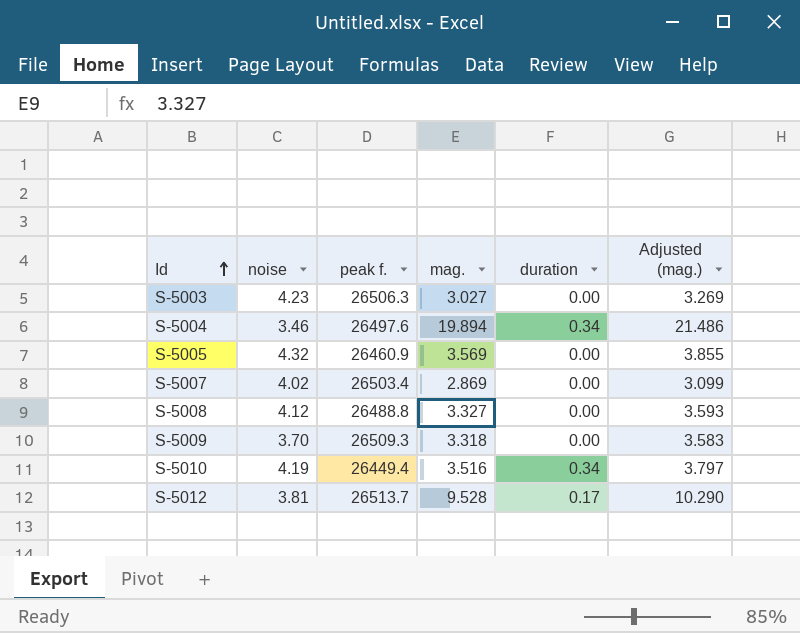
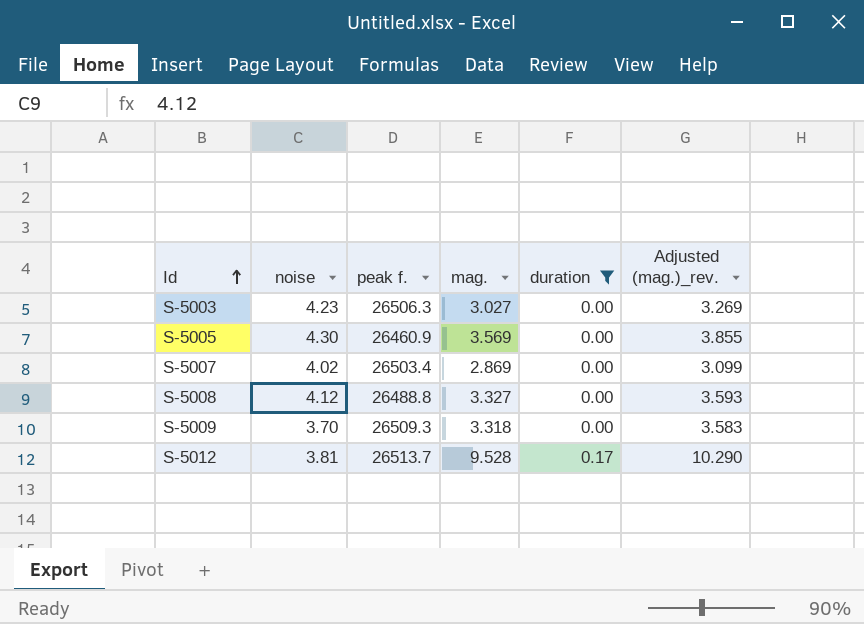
filter: none -> duration != 0.34
column name: Adjusted (mag.) -> Adjusted (mag.)_rev.
S-5005 | noise: 4.32 -> 4.30

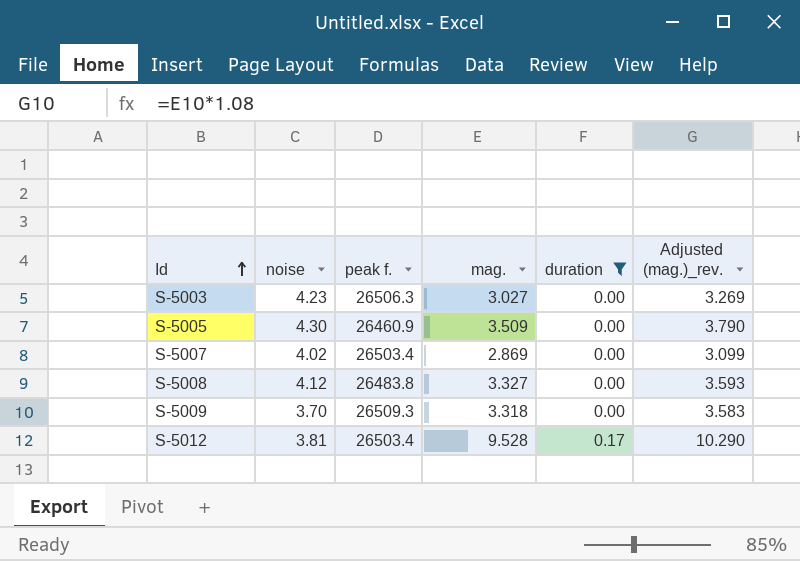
S-5005 | mag.: 3.569 -> 3.509
S-5005 | Adjusted (mag.)_rev.: 3.855 -> 3.790
S-5008 | peak f.: 26488.8 -> 26483.8
S-5012 | peak f.: 26513.7 -> 26503.4

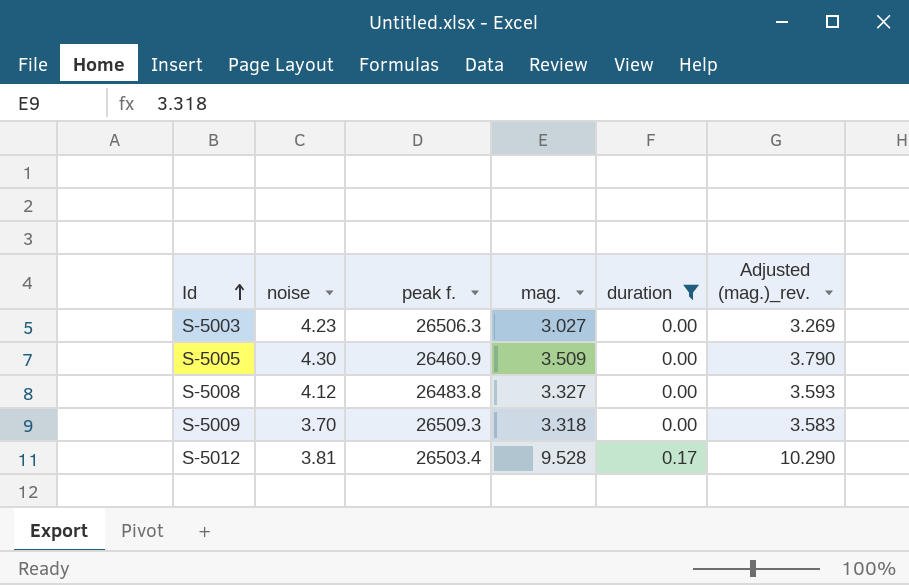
row S-5007: 4.02 | 26503.4 | 2.869 | 0.00 | 3.099 -> none

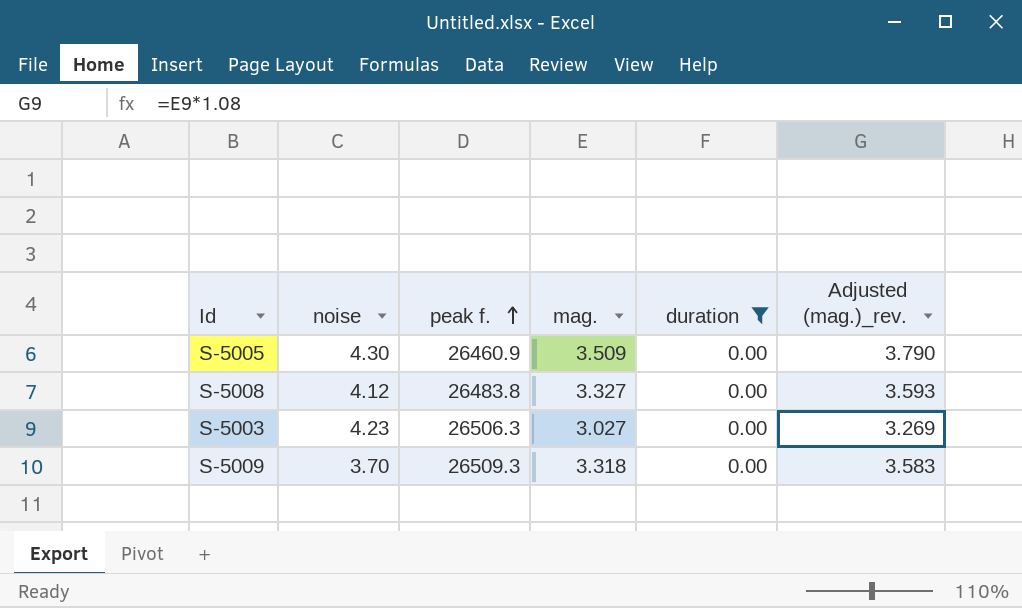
row order: Id ascending -> peak f. ascending
row S-5012: 3.81 | 26503.4 | 9.528 | 0.17 | 10.290 -> none

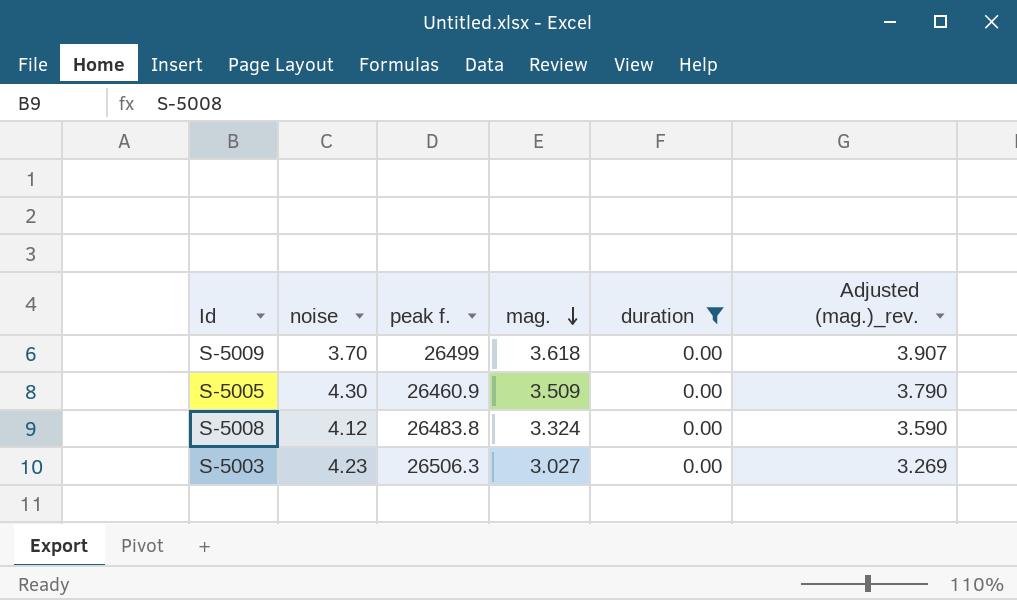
row order: peak f. ascending -> mag. descending
S-5009 | peak f.: 26509.3 -> 26499
S-5009 | mag.: 3.318 -> 3.618
S-5009 | Adjusted (mag.)_rev.: 3.583 -> 3.907
S-5008 | mag.: 3.327 -> 3.324
S-5008 | Adjusted (mag.)_rev.: 3.593 -> 3.590

